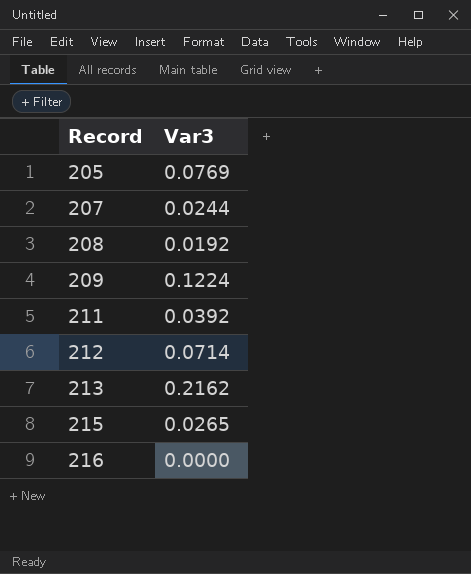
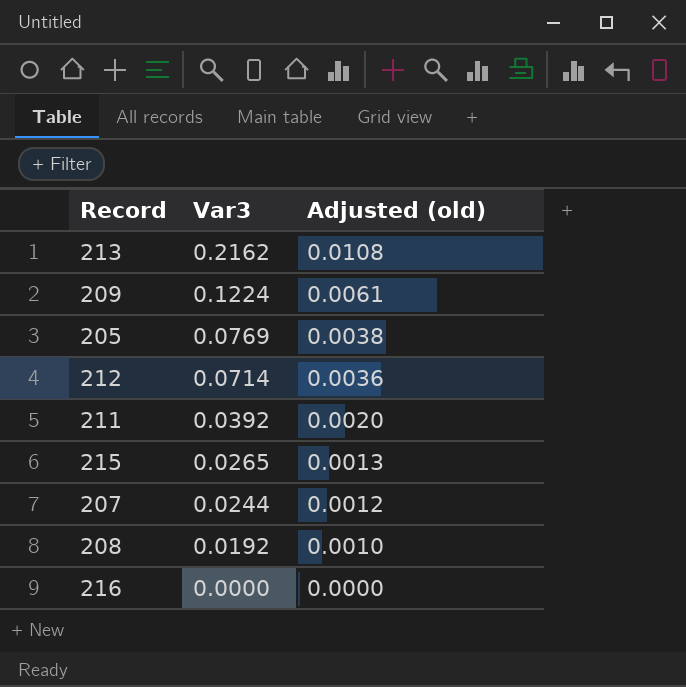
row order: Record ascending -> Var3 descending
column Adjusted (old) | formula: none -> [Var3] * 0.05

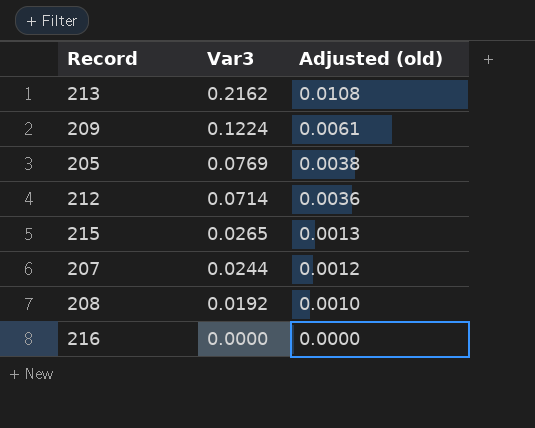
row 211: 0.0392 | 0.0020 -> none

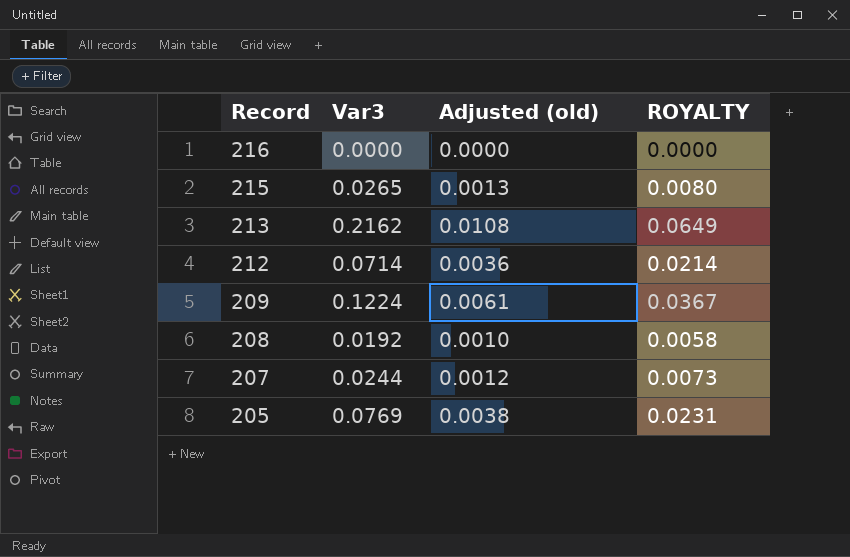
row order: Var3 descending -> Record descending
column ROYALTY | formula: none -> [Var3] * 0.3

